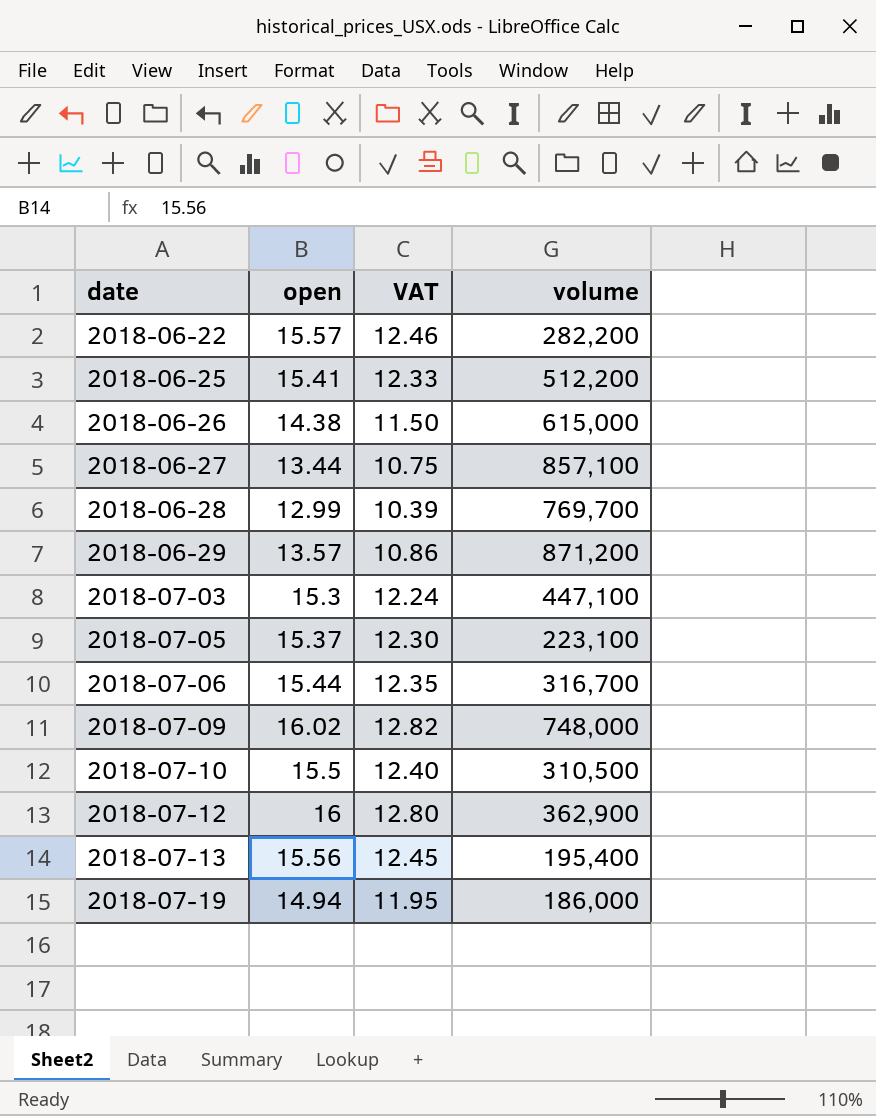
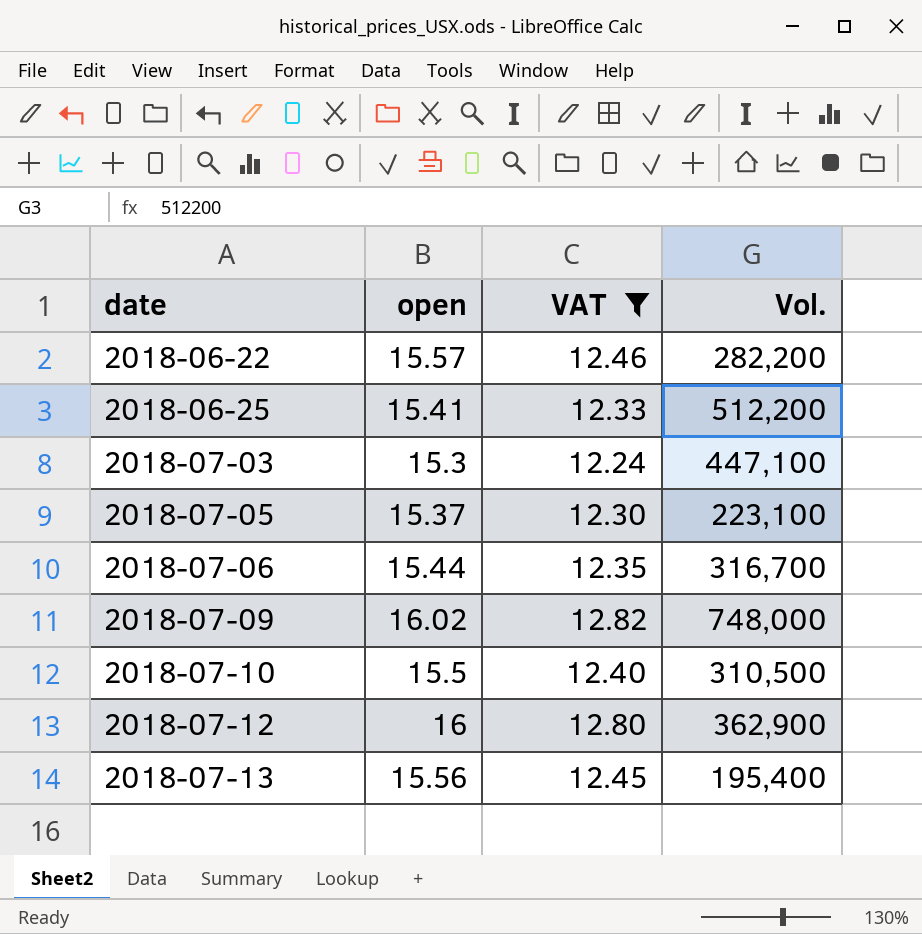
filter: none -> VAT >= 12.24
column name: volume -> Vol.

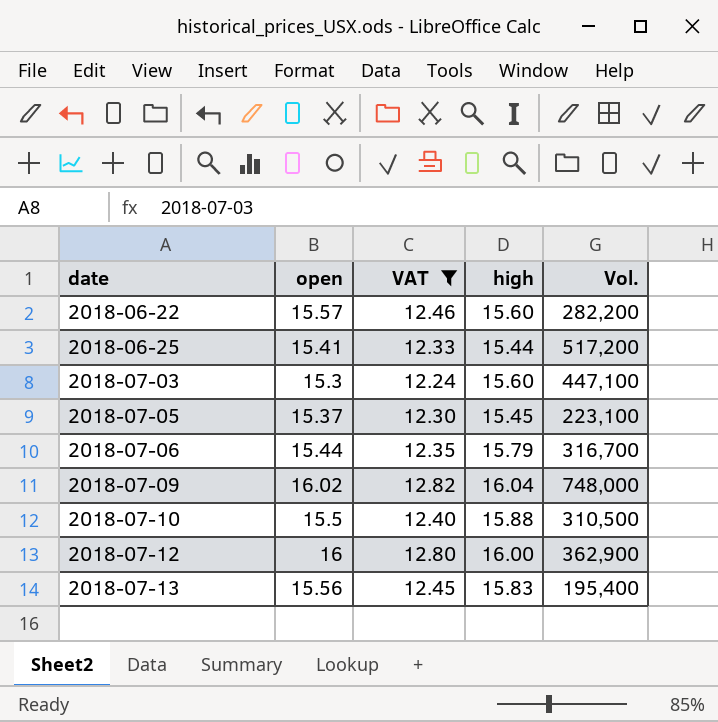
column high | position: none -> 4
2018-06-25 | Vol.: 512,200 -> 517,200

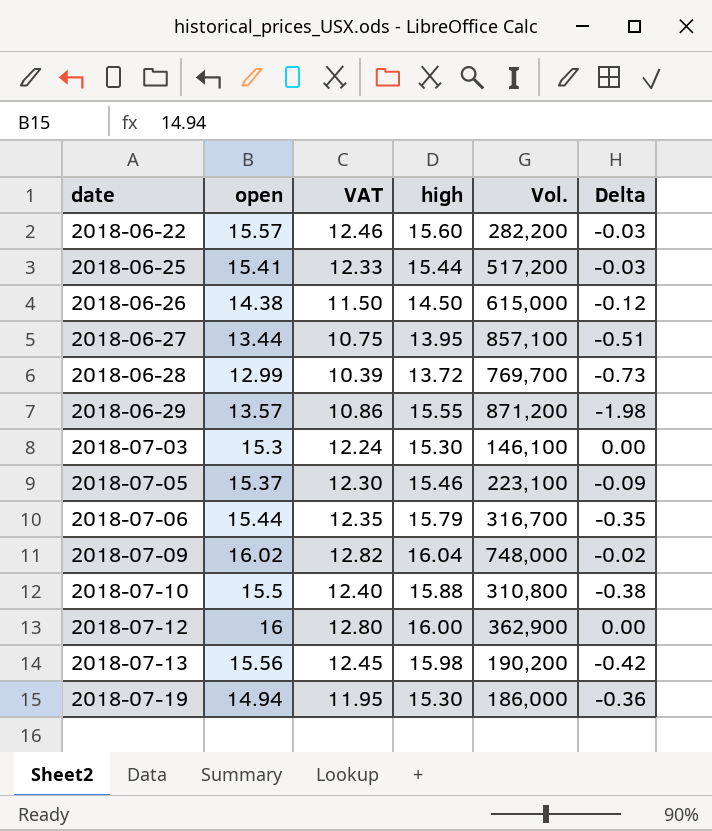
filter: VAT >= 12.24 -> none
column Delta | formula: none -> [open] - [high]
2018-07-03 | high: 15.60 -> 15.30
2018-07-03 | Vol.: 447,100 -> 146,100
2018-07-05 | high: 15.45 -> 15.46
2018-07-10 | Vol.: 310,500 -> 310,800
2018-07-13 | high: 15.83 -> 15.98
2018-07-13 | Vol.: 195,400 -> 190,200

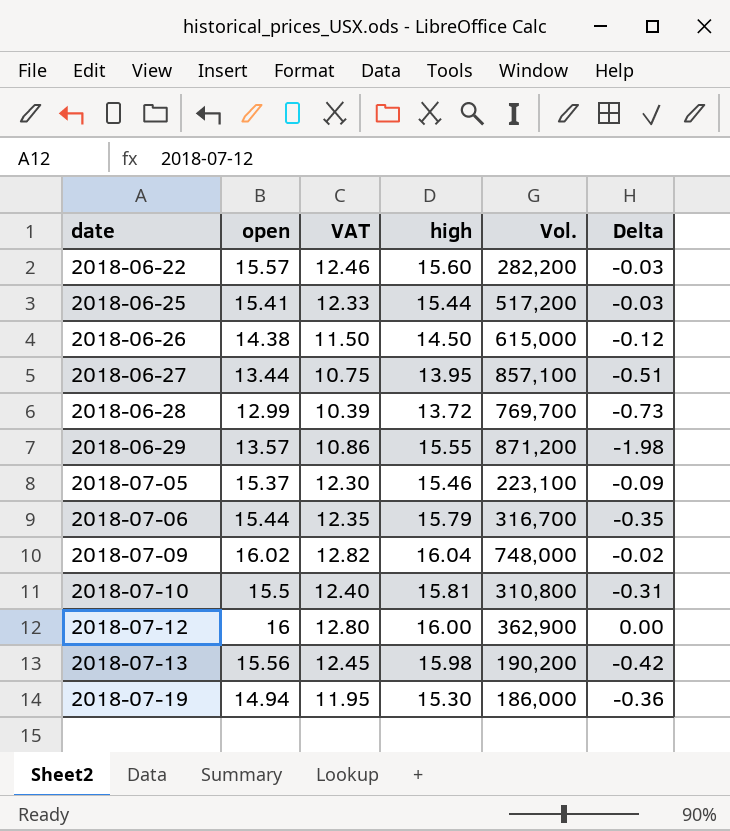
row 2018-07-03: 15.3 | 12.24 | 15.30 | 146,100 | 0.00 -> none
2018-07-10 | high: 15.88 -> 15.81
2018-07-10 | Delta: -0.38 -> -0.31

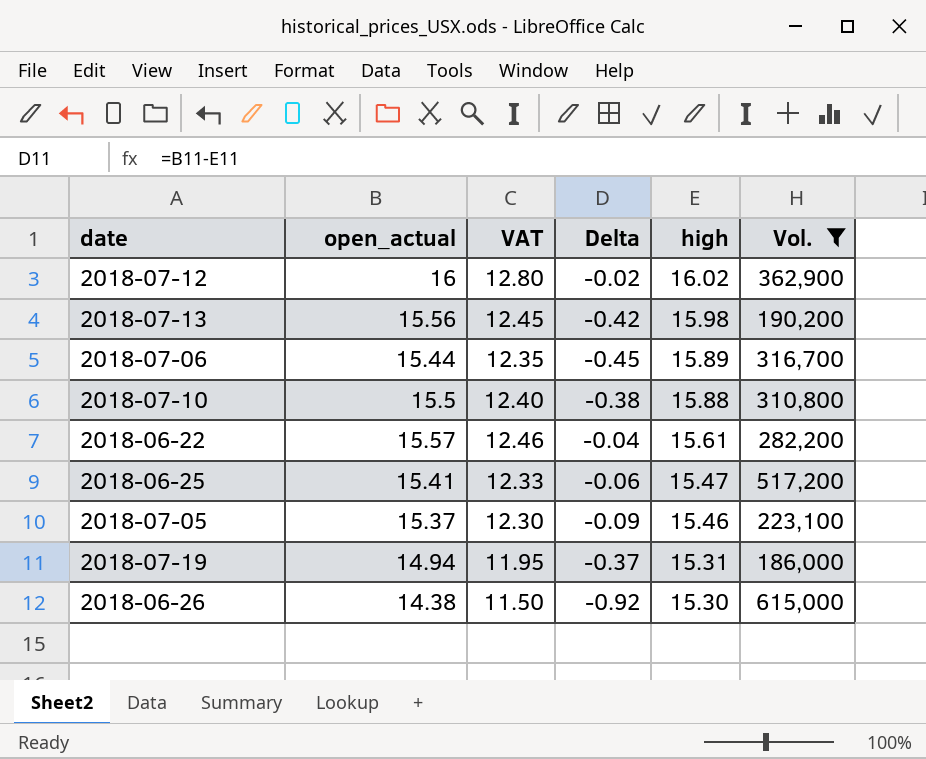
filter: none -> Vol. <= 615,000
row order: date ascending -> high descending
column name: open -> open_actual
column Delta | position: 6 -> 4
2018-07-12 | Delta: 0.00 -> -0.02
2018-07-12 | high: 16.00 -> 16.02
2018-07-06 | Delta: -0.35 -> -0.45
2018-07-06 | high: 15.79 -> 15.89
2018-07-10 | Delta: -0.31 -> -0.38
2018-07-10 | high: 15.81 -> 15.88
2018-06-22 | Delta: -0.03 -> -0.04
2018-06-22 | high: 15.60 -> 15.61
2018-06-25 | Delta: -0.03 -> -0.06
2018-06-25 | high: 15.44 -> 15.47
2018-07-19 | Delta: -0.36 -> -0.37
2018-07-19 | high: 15.30 -> 15.31
2018-06-26 | Delta: -0.12 -> -0.92
2018-06-26 | high: 14.50 -> 15.30

